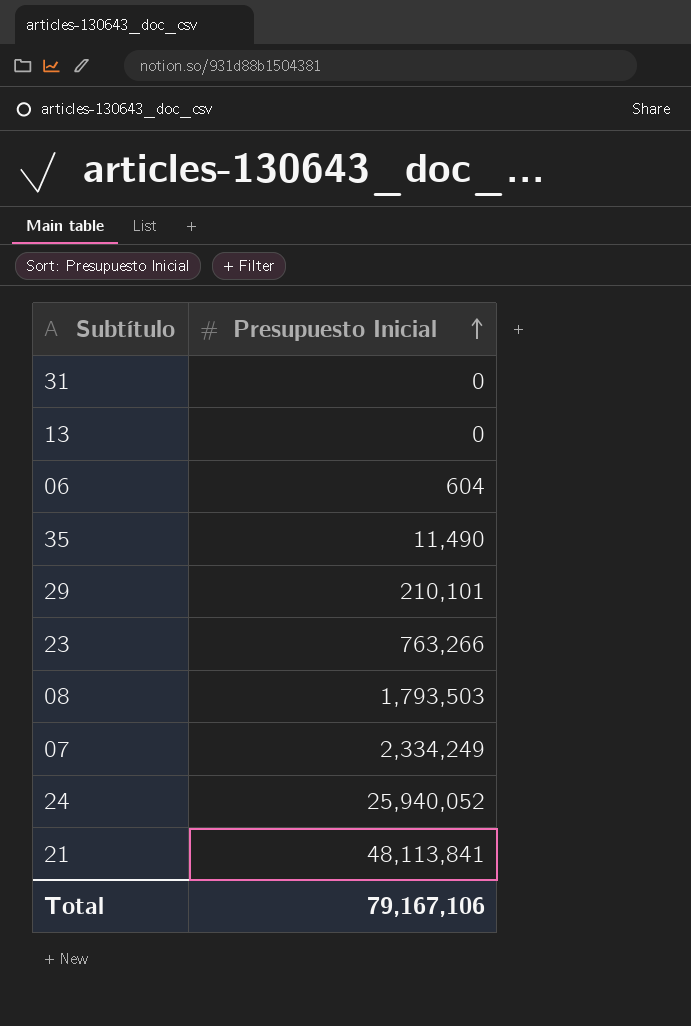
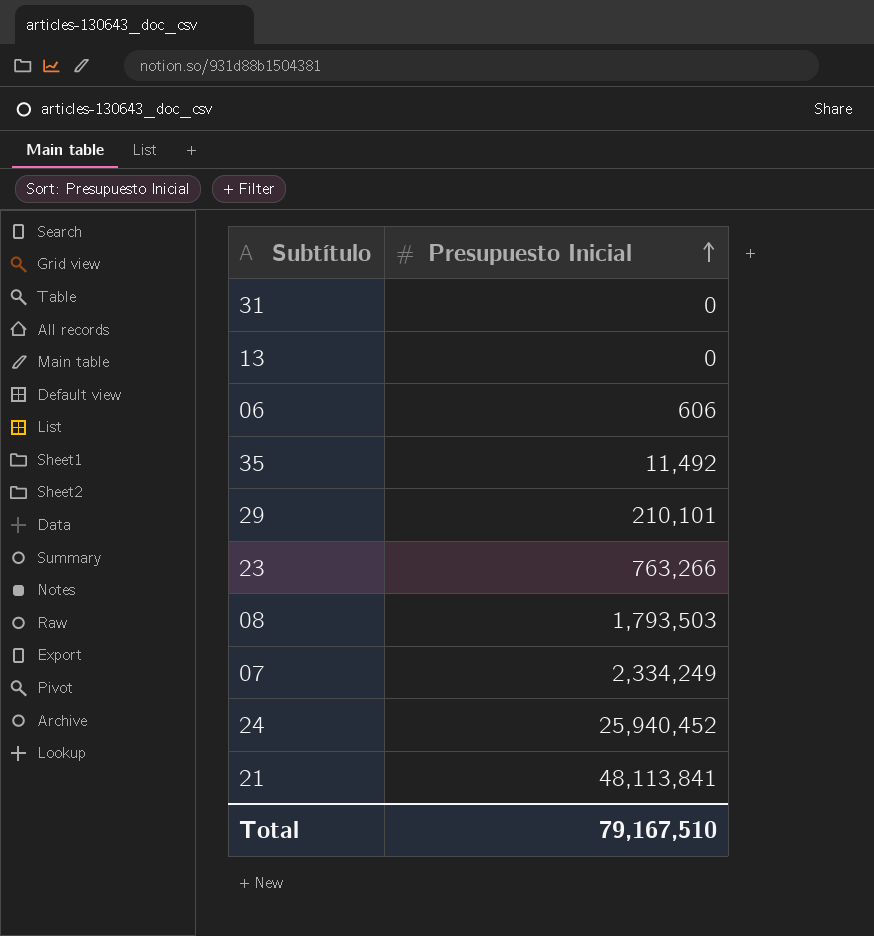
06 | Presupuesto Inicial: 604 -> 606
35 | Presupuesto Inicial: 11,490 -> 11,492
24 | Presupuesto Inicial: 25,940,052 -> 25,940,452
Total | Presupuesto Inicial: 79,167,106 -> 79,167,510

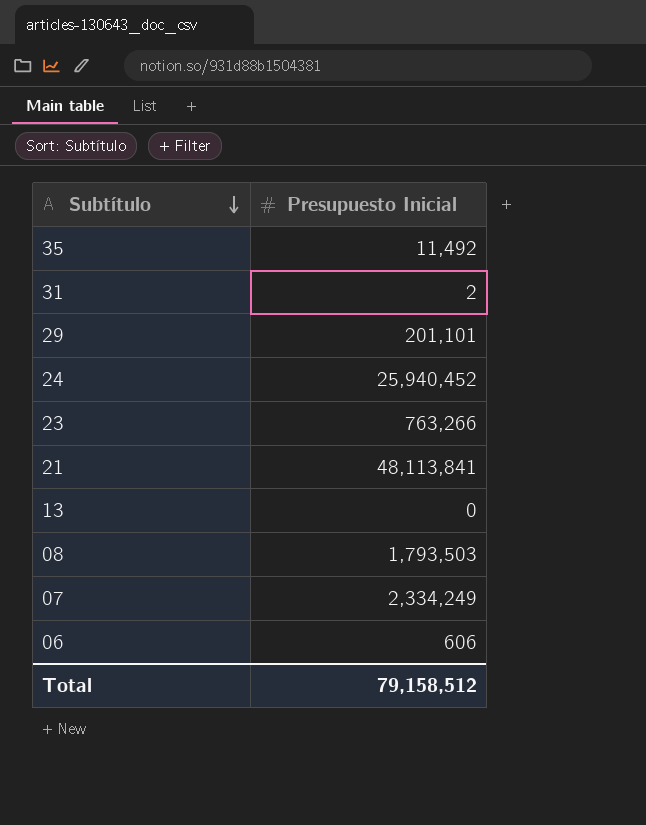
row order: Presupuesto Inicial ascending -> Subtítulo descending
31 | Presupuesto Inicial: 0 -> 2
29 | Presupuesto Inicial: 210,101 -> 201,101
Total | Presupuesto Inicial: 79,167,510 -> 79,158,512

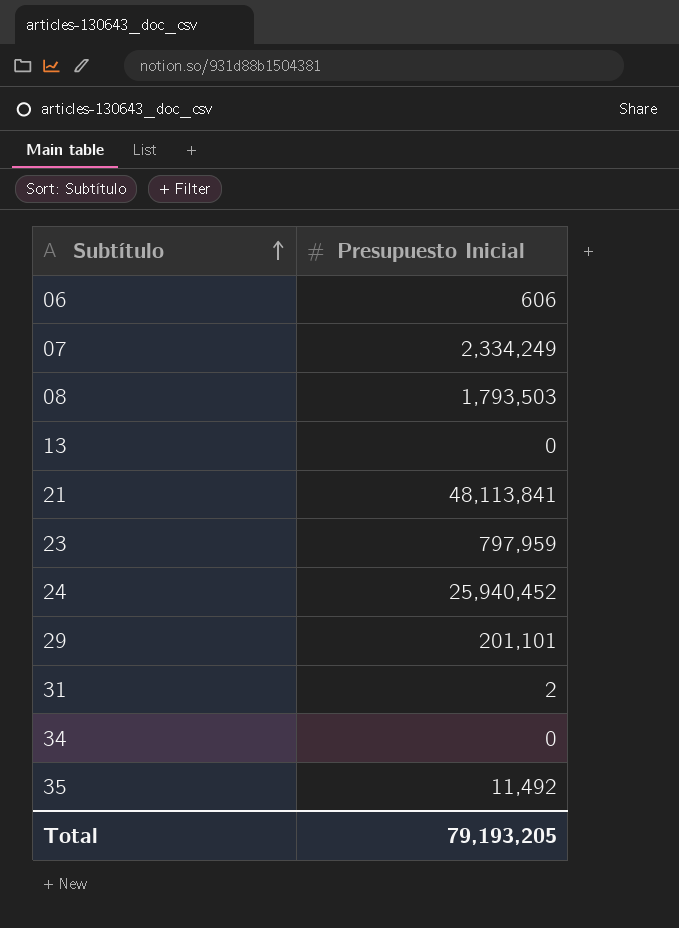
row order: Subtítulo descending -> Subtítulo ascending
23 | Presupuesto Inicial: 763,266 -> 797,959
row 34: none -> 0
Total | Presupuesto Inicial: 79,158,512 -> 79,193,205

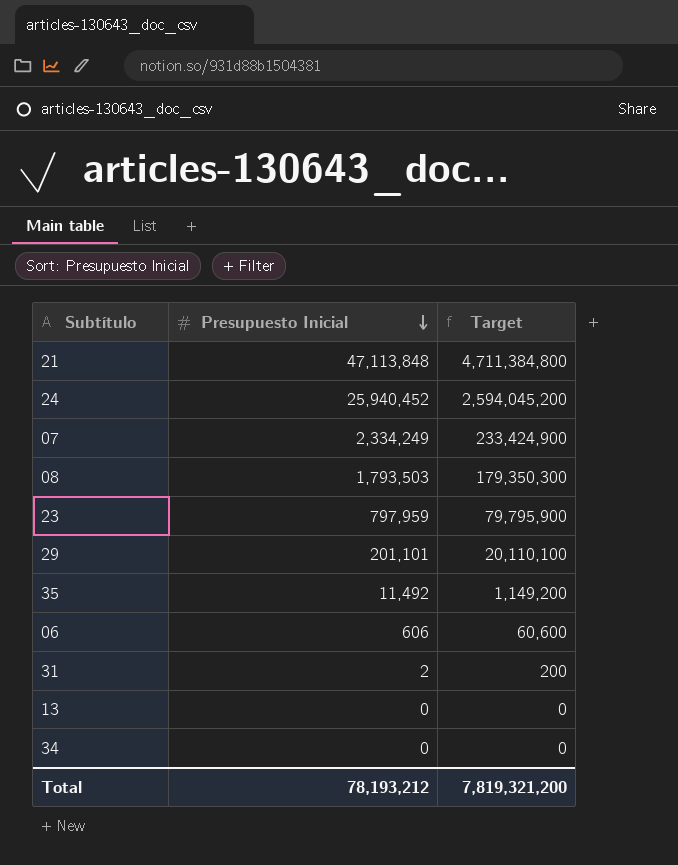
row order: Subtítulo ascending -> Presupuesto Inicial descending
column Target | formula: none -> [Presupuesto Inicial] * 100
21 | Presupuesto Inicial: 48,113,841 -> 47,113,848
Total | Presupuesto Inicial: 79,193,205 -> 78,193,212

